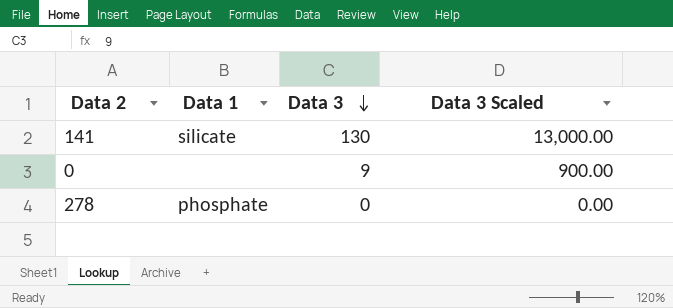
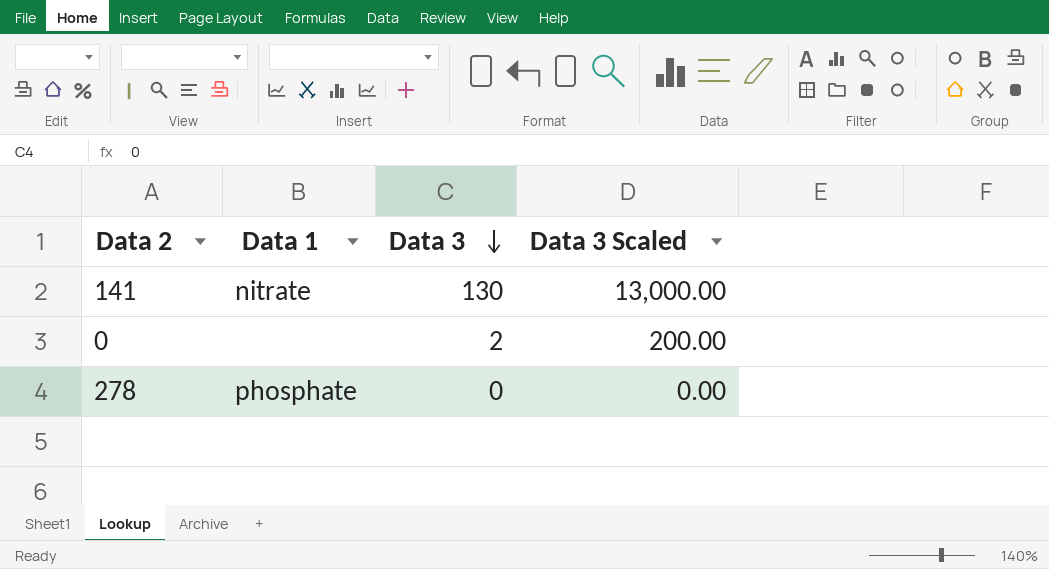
141 | Data 1: silicate -> nitrate
0 | Data 3: 9 -> 2
0 | Data 3 Scaled: 900.00 -> 200.00

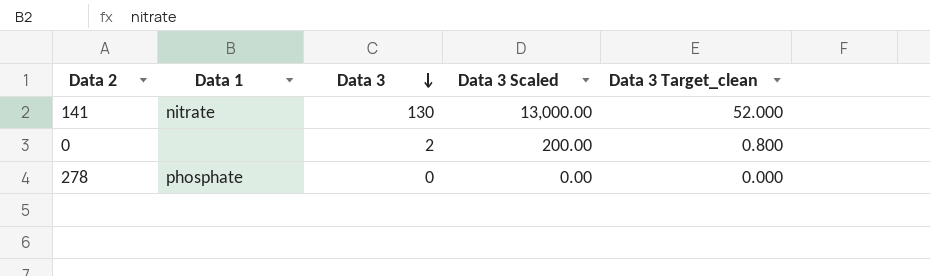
column Data 3 Target_clean | formula: none -> [Data 3] * 0.4

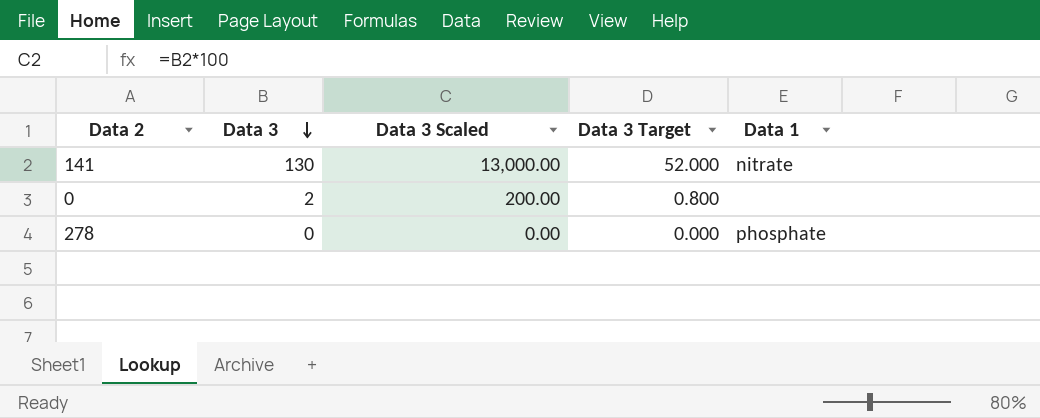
column name: Data 3 Target_clean -> Data 3 Target
column Data 1 | position: 2 -> 5

